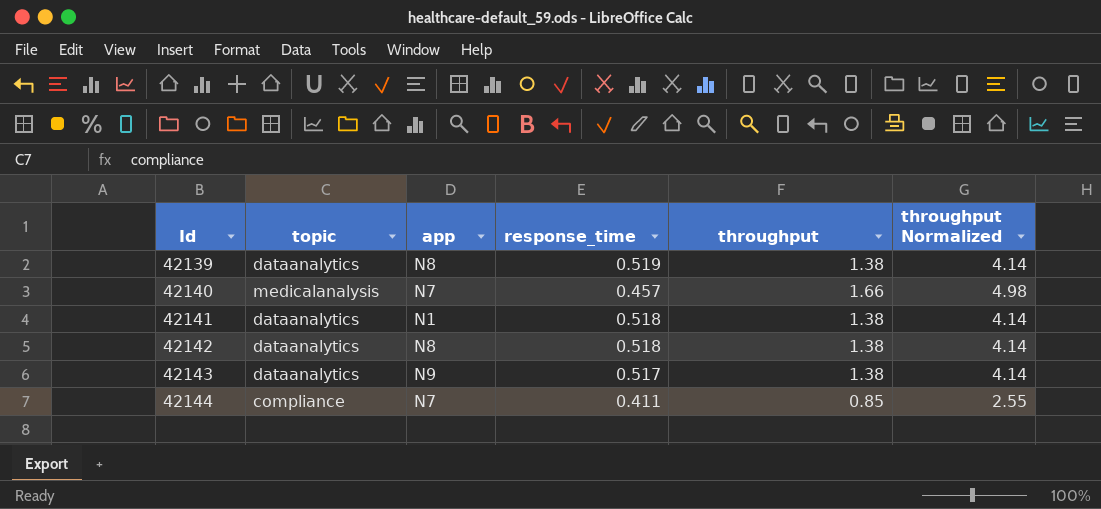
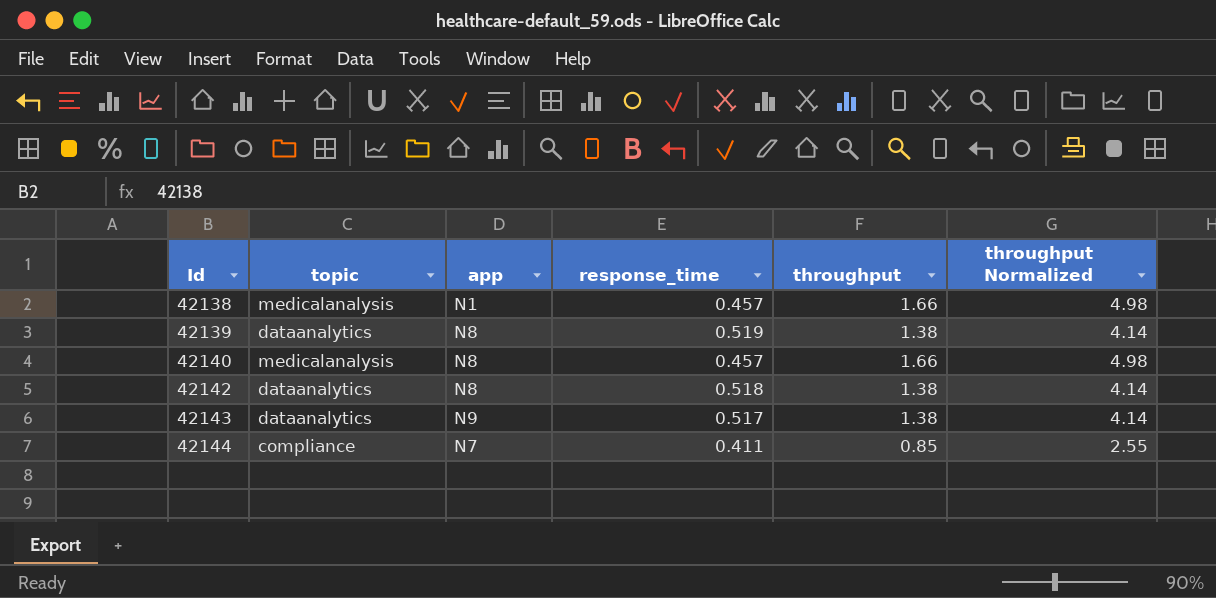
row 42141: dataanalytics | N1 | 0.518 | 1.38 | 4.14 -> none
row 42138: none -> medicalanalysis | N1 | 0.457 | 1.66 | 4.98
42140 | app: N7 -> N8

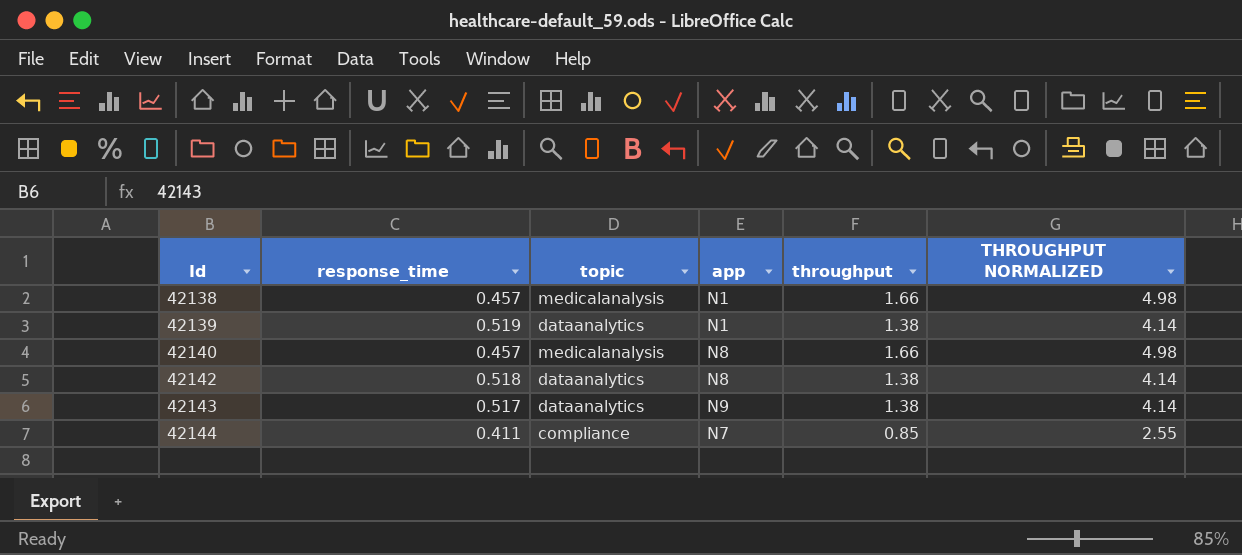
column response_time | position: 4 -> 2
column name: throughput Normalized -> THROUGHPUT NORMALIZED
42139 | app: N8 -> N1

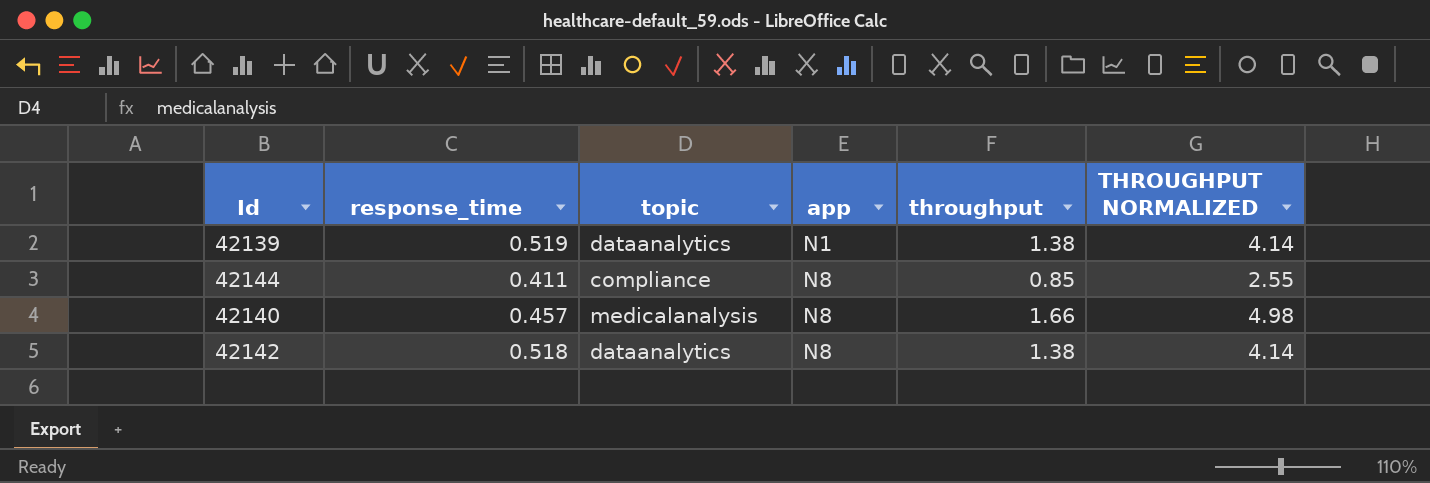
row order: Id ascending -> app ascending
row 42138: 0.457 | medicalanalysis | N1 | 1.66 | 4.98 -> none
row 42143: 0.517 | dataanalytics | N9 | 1.38 | 4.14 -> none
42144 | app: N7 -> N8

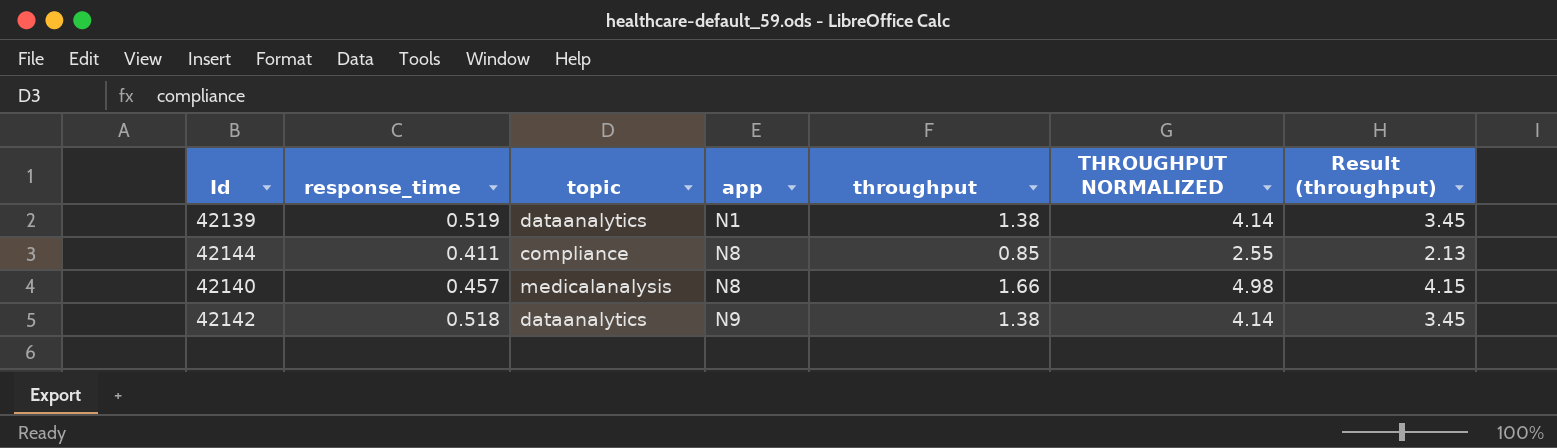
column Result (throughput) | formula: none -> [throughput] * 2.5
42142 | app: N8 -> N9

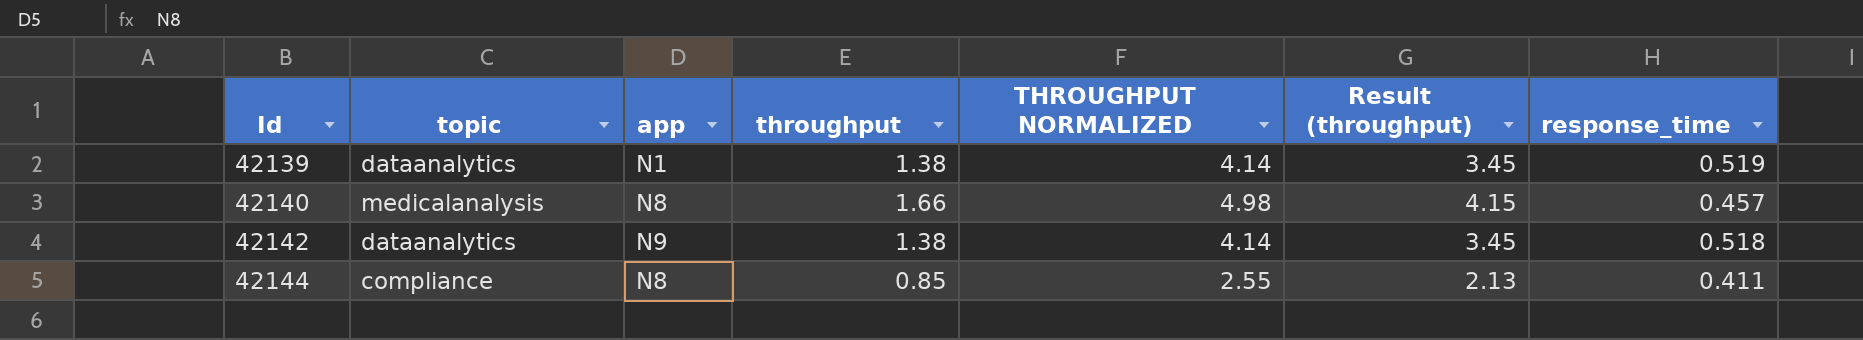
row order: app ascending -> Id ascending
column response_time | position: 2 -> 7

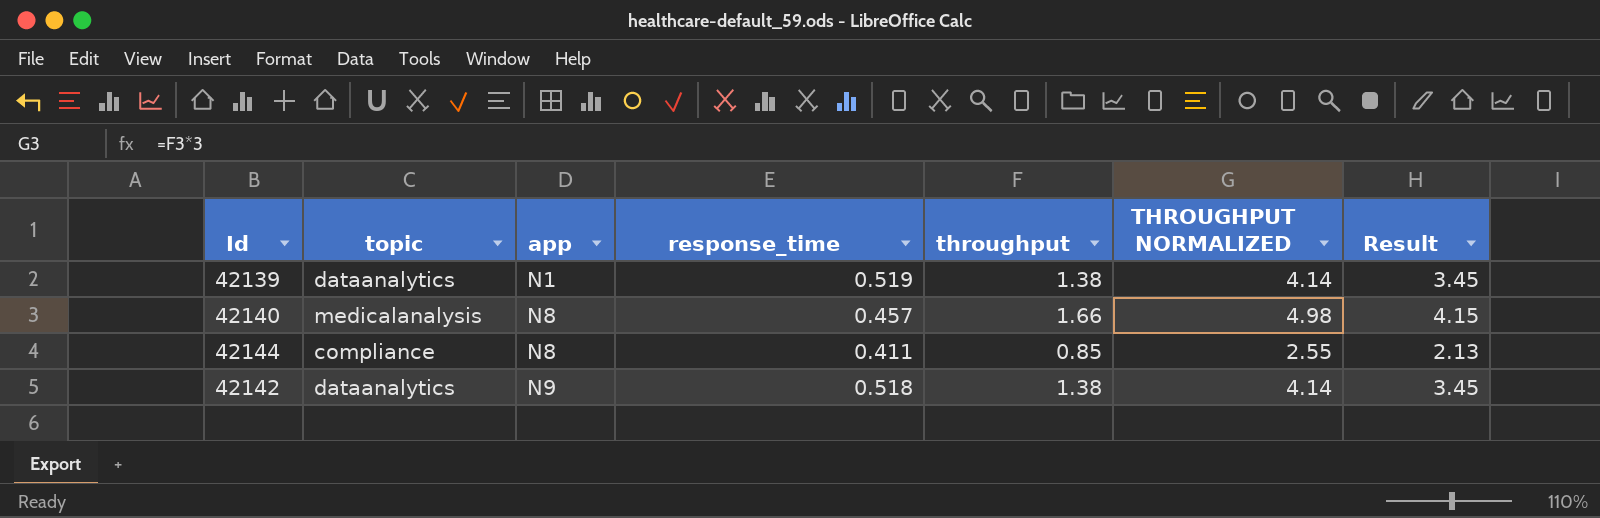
row order: Id ascending -> app ascending
column response_time | position: 7 -> 4
column name: Result (throughput) -> Result

